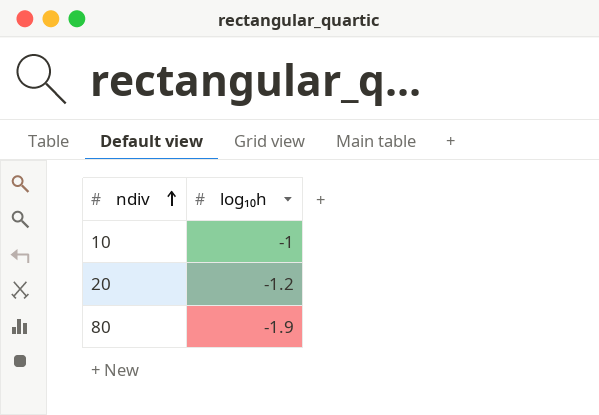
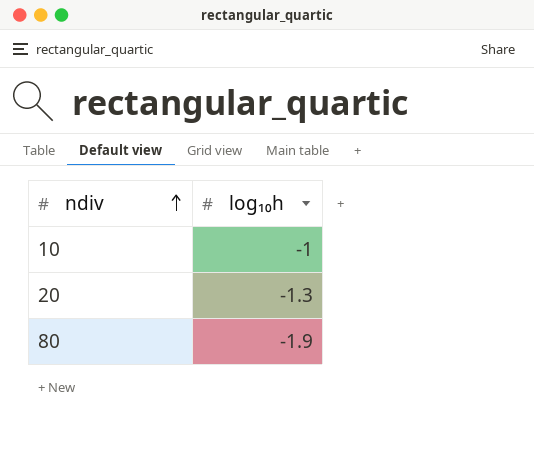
20 | log₁₀h: -1.2 -> -1.3

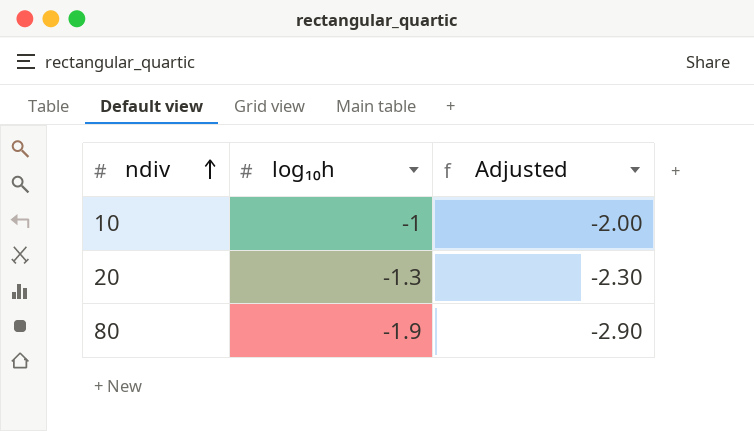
column Adjusted | formula: none -> [log₁₀h] - 1

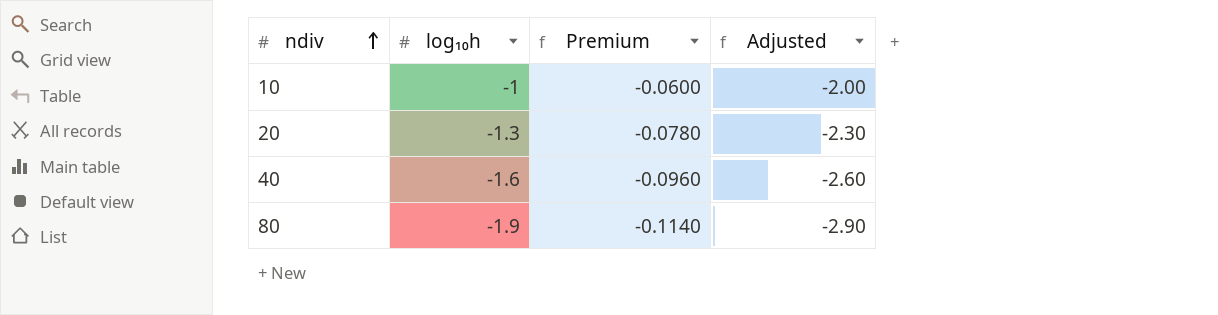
column Premium | formula: none -> [log₁₀h] * 0.06
row 40: none -> -1.6 | -0.0960 | -2.60

